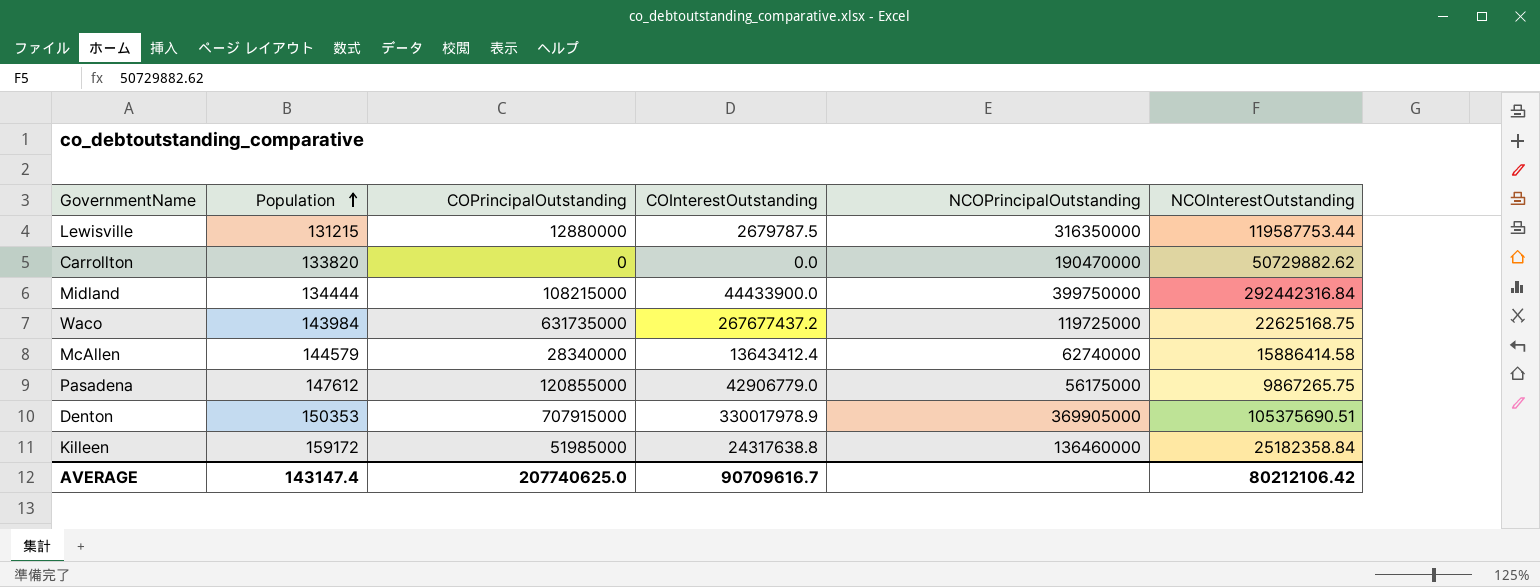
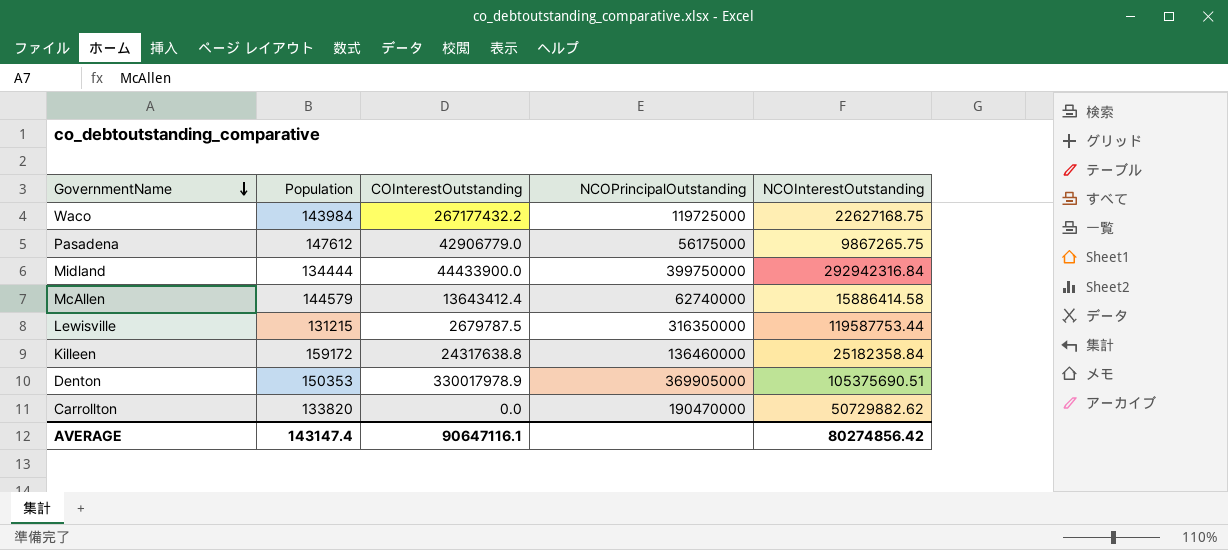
row order: Population ascending -> GovernmentName descending
column COPrincipalOutstanding | position: 3 -> none
Waco | COInterestOutstanding: 267677437.2 -> 267177432.2
Waco | NCOInterestOutstanding: 22625168.75 -> 22627168.75
Midland | NCOInterestOutstanding: 292442316.84 -> 292942316.84
AVERAGE | COInterestOutstanding: 90709616.7 -> 90647116.1
AVERAGE | NCOInterestOutstanding: 80212106.42 -> 80274856.42

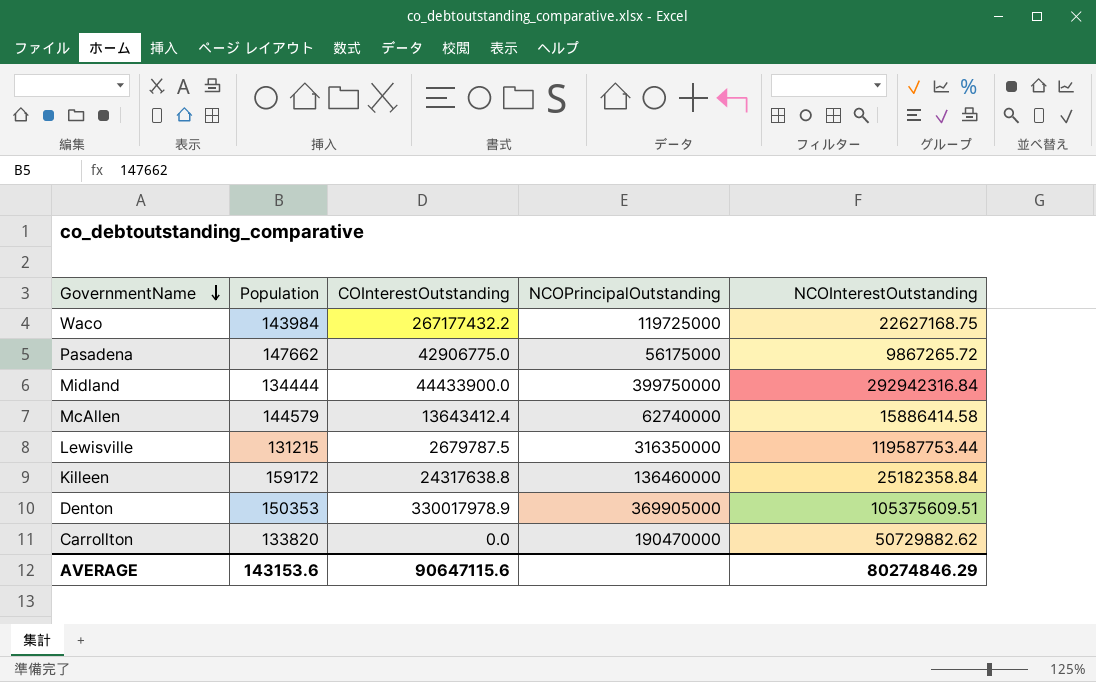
Pasadena | Population: 147612 -> 147662
Pasadena | COInterestOutstanding: 42906779.0 -> 42906775.0
Pasadena | NCOInterestOutstanding: 9867265.75 -> 9867265.72
Denton | NCOInterestOutstanding: 105375690.51 -> 105375609.51
AVERAGE | Population: 143147.4 -> 143153.6
AVERAGE | COInterestOutstanding: 90647116.1 -> 90647115.6
AVERAGE | NCOInterestOutstanding: 80274856.42 -> 80274846.29

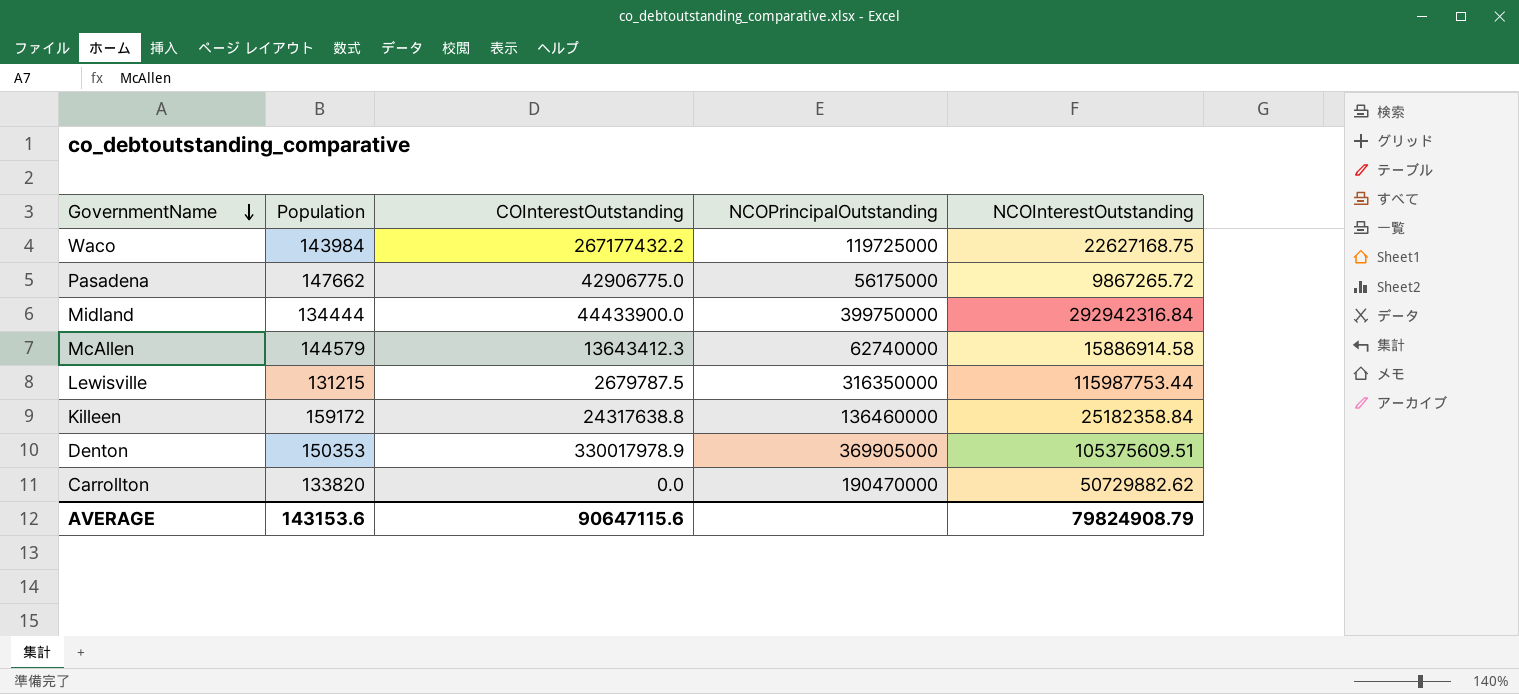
McAllen | COInterestOutstanding: 13643412.4 -> 13643412.3
McAllen | NCOInterestOutstanding: 15886414.58 -> 15886914.58
Lewisville | NCOInterestOutstanding: 119587753.44 -> 115987753.44
AVERAGE | NCOInterestOutstanding: 80274846.29 -> 79824908.79

